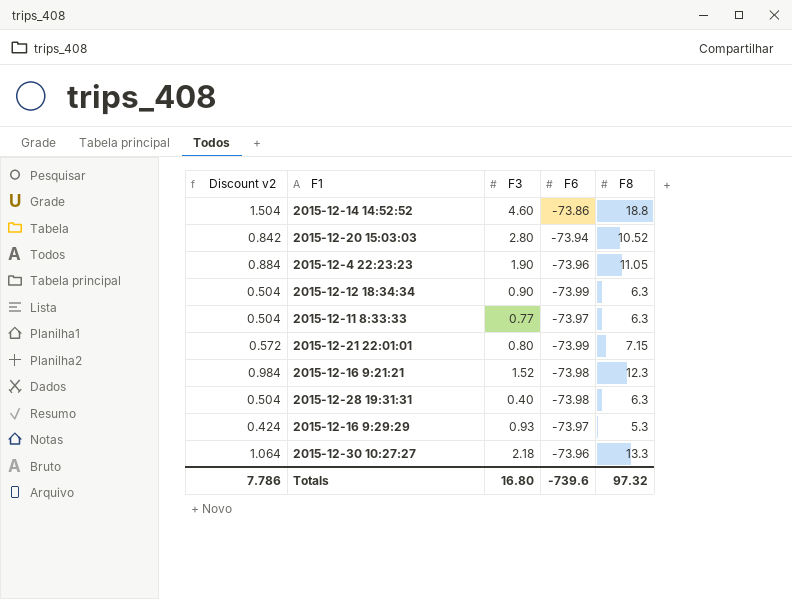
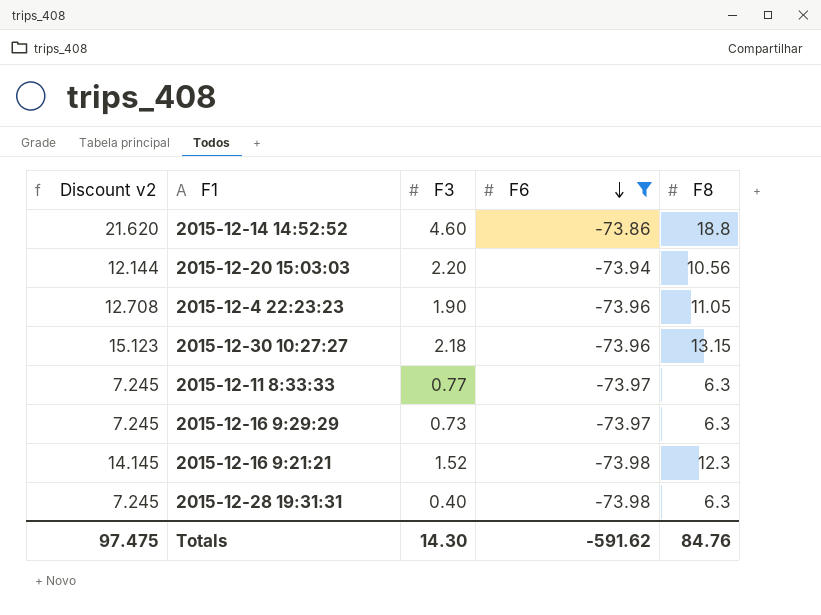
filter: none -> F6 != -73.99
row order: none -> F6 descending
column Discount v2 | formula: [F8] * 0.08 -> [F8] * 1.15
2015-12-20 15:03:03 | F3: 2.80 -> 2.20
2015-12-20 15:03:03 | F8: 10.52 -> 10.56
2015-12-30 10:27:27 | F8: 13.3 -> 13.15
2015-12-16 9:29:29 | F3: 0.93 -> 0.73
2015-12-16 9:29:29 | F8: 5.3 -> 6.3
Totals | Discount v2: 7.786 -> 97.475
Totals | F3: 16.80 -> 14.30
Totals | F6: -739.6 -> -591.62
Totals | F8: 97.32 -> 84.76

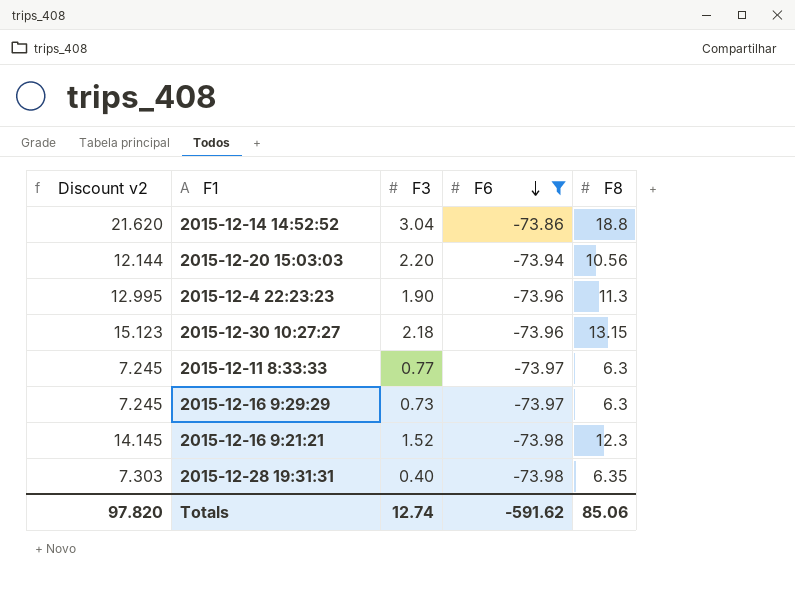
2015-12-14 14:52:52 | F3: 4.60 -> 3.04
2015-12-4 22:23:23 | Discount v2: 12.708 -> 12.995
2015-12-4 22:23:23 | F8: 11.05 -> 11.3
2015-12-28 19:31:31 | Discount v2: 7.245 -> 7.303
2015-12-28 19:31:31 | F8: 6.3 -> 6.35
Totals | Discount v2: 97.475 -> 97.820
Totals | F3: 14.30 -> 12.74
Totals | F8: 84.76 -> 85.06

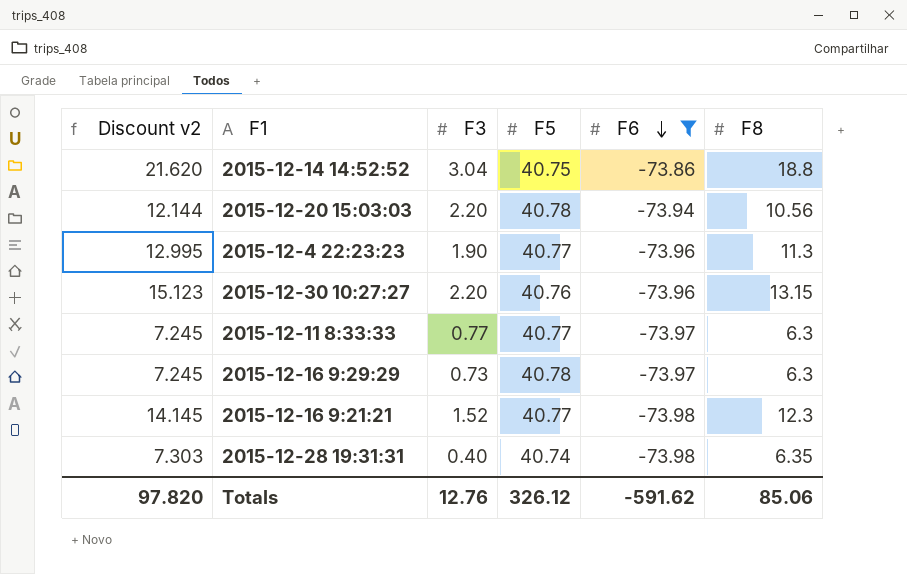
column F5 | position: none -> 4
2015-12-30 10:27:27 | F3: 2.18 -> 2.20
Totals | F3: 12.74 -> 12.76

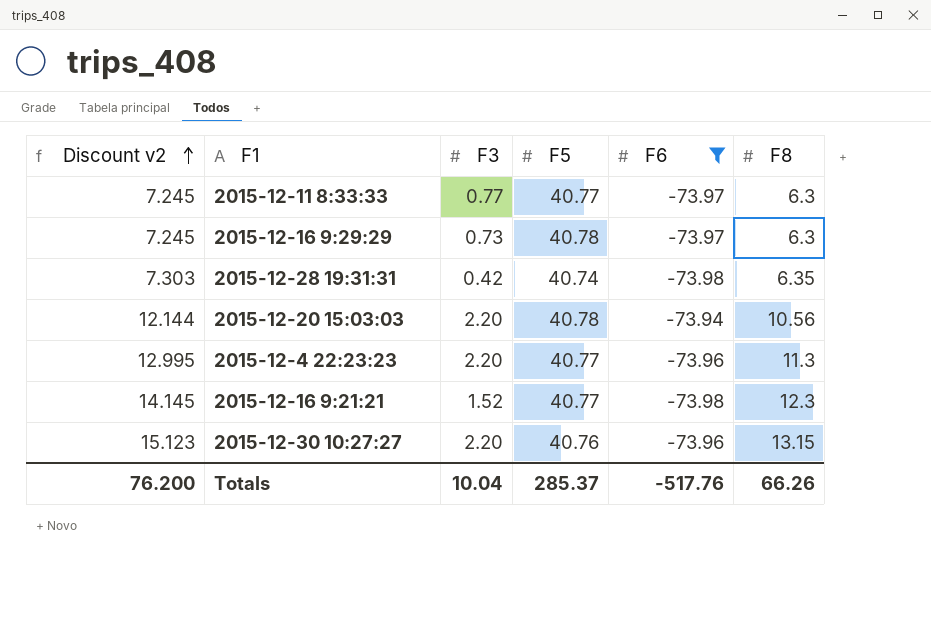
row order: F6 descending -> Discount v2 ascending
row 2015-12-14 14:52:52: 21.620 | 3.04 | 40.75 | -73.86 | 18.8 -> none
2015-12-28 19:31:31 | F3: 0.40 -> 0.42
2015-12-4 22:23:23 | F3: 1.90 -> 2.20
Totals | Discount v2: 97.820 -> 76.200
Totals | F3: 12.76 -> 10.04
Totals | F5: 326.12 -> 285.37
Totals | F6: -591.62 -> -517.76
Totals | F8: 85.06 -> 66.26

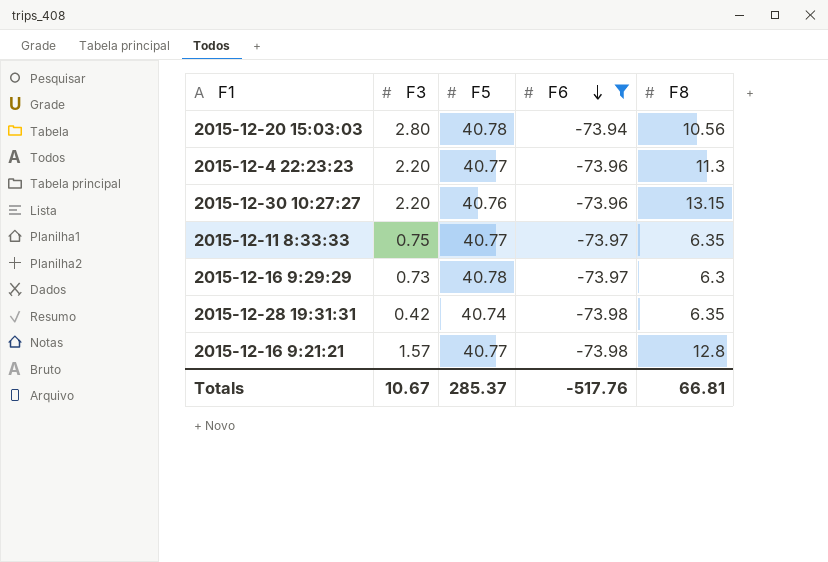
row order: Discount v2 ascending -> F6 descending
column Discount v2 | formula: [F8] * 1.15 -> none
2015-12-20 15:03:03 | F3: 2.20 -> 2.80
2015-12-11 8:33:33 | F3: 0.77 -> 0.75
2015-12-11 8:33:33 | F8: 6.3 -> 6.35
2015-12-16 9:21:21 | F3: 1.52 -> 1.57
2015-12-16 9:21:21 | F8: 12.3 -> 12.8
Totals | F3: 10.04 -> 10.67
Totals | F8: 66.26 -> 66.81

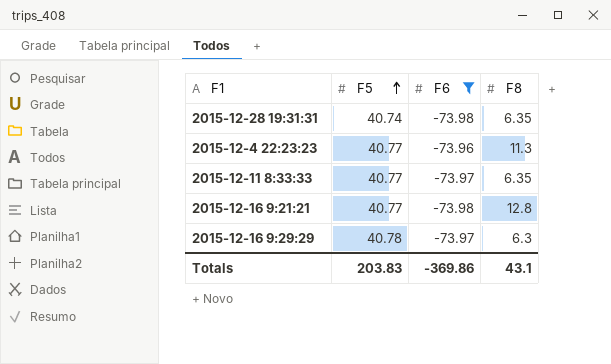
row order: F6 descending -> F5 ascending
column F3 | position: 2 -> none
row 2015-12-20 15:03:03: 2.80 | 40.78 | -73.94 | 10.56 -> none
row 2015-12-30 10:27:27: 2.20 | 40.76 | -73.96 | 13.15 -> none
Totals | F5: 285.37 -> 203.83
Totals | F6: -517.76 -> -369.86
Totals | F8: 66.81 -> 43.1

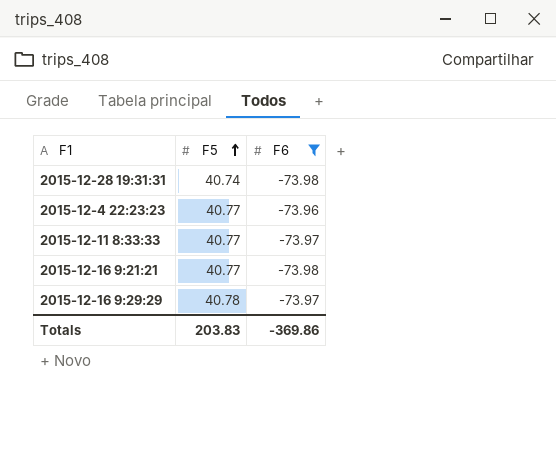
column F8 | position: 4 -> none

